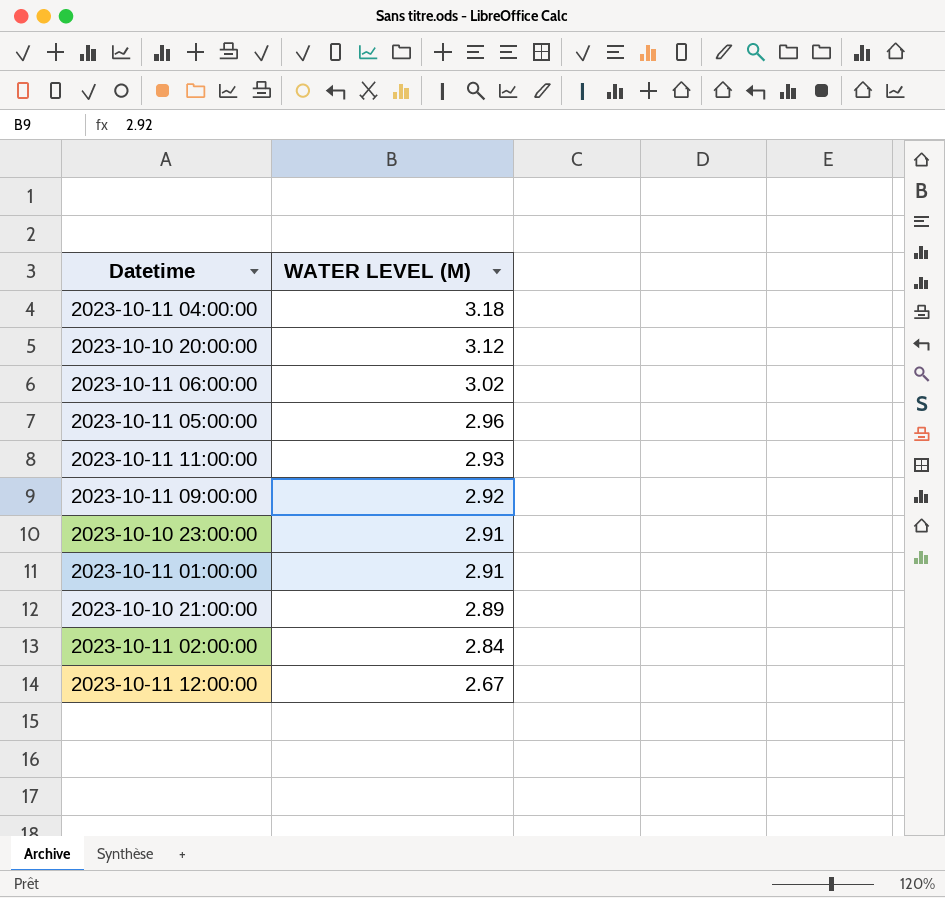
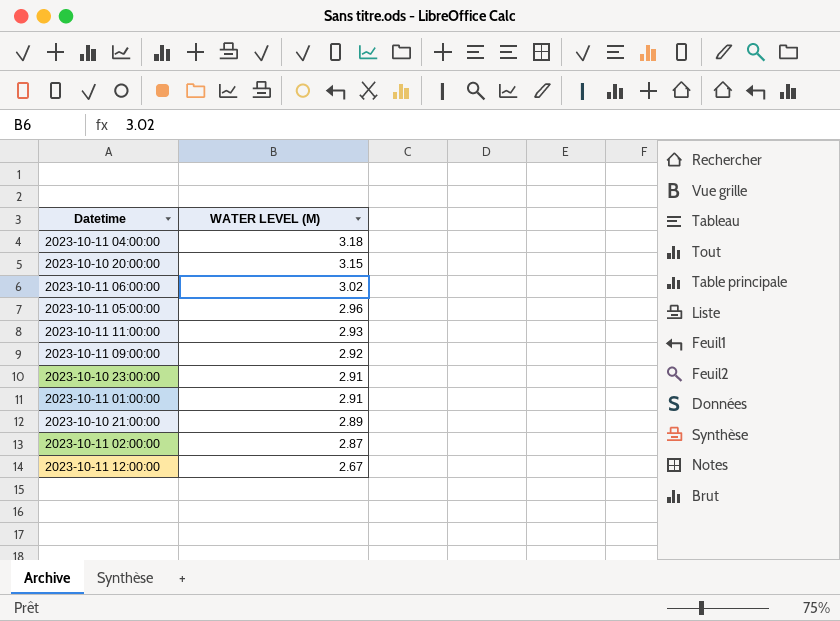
2023-10-10 20:00:00 | WATER LEVEL (M): 3.12 -> 3.15
2023-10-11 02:00:00 | WATER LEVEL (M): 2.84 -> 2.87

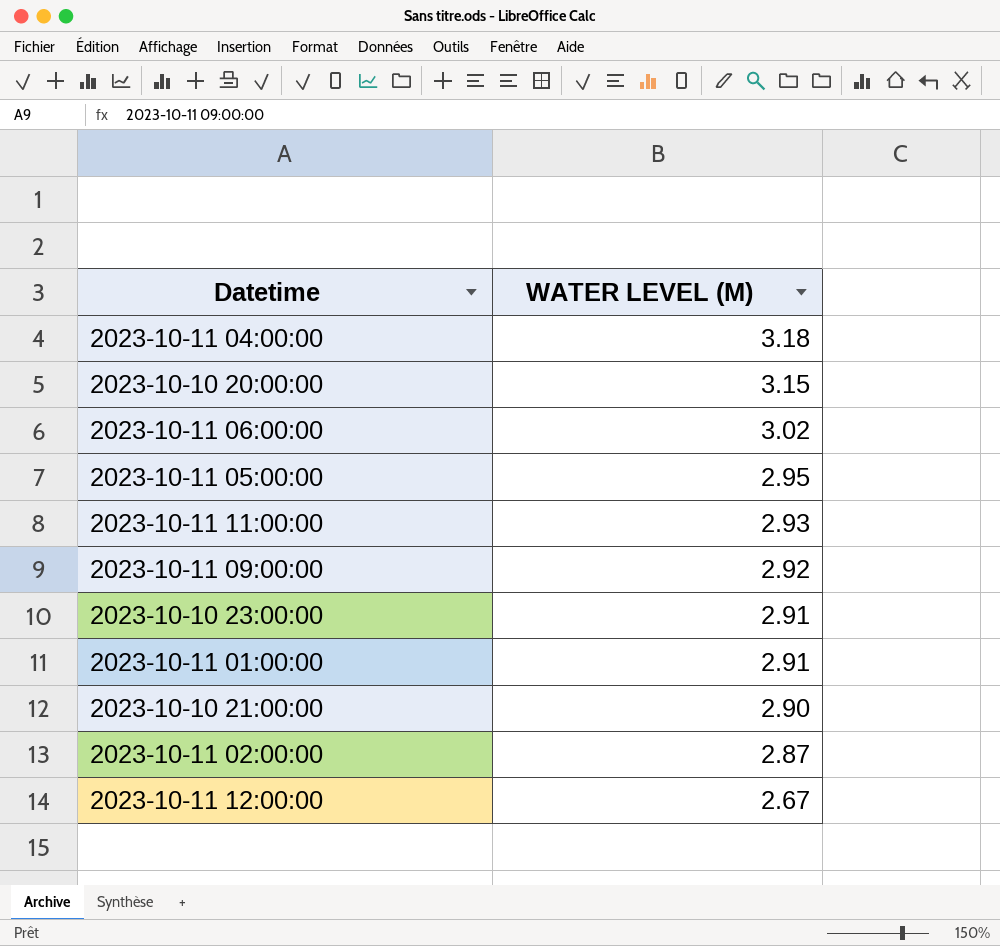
2023-10-11 05:00:00 | WATER LEVEL (M): 2.96 -> 2.95
2023-10-10 21:00:00 | WATER LEVEL (M): 2.89 -> 2.90

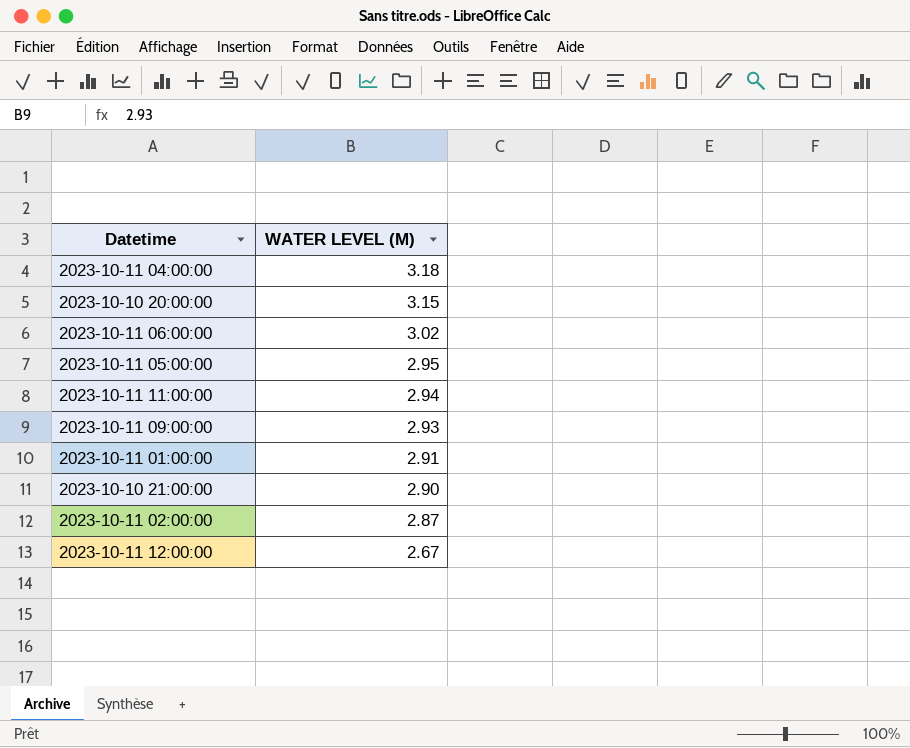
row 2023-10-10 23:00:00: 2.91 -> none
2023-10-11 11:00:00 | WATER LEVEL (M): 2.93 -> 2.94
2023-10-11 09:00:00 | WATER LEVEL (M): 2.92 -> 2.93

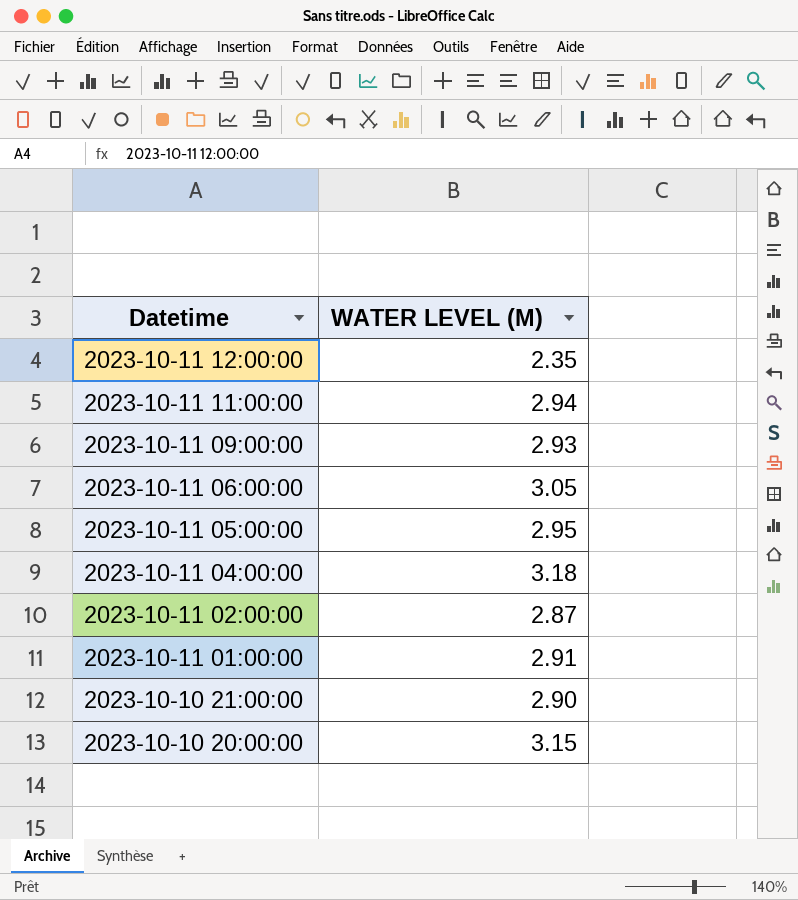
row order: WATER LEVEL (M) descending -> Datetime descending
2023-10-11 12:00:00 | WATER LEVEL (M): 2.67 -> 2.35
2023-10-11 06:00:00 | WATER LEVEL (M): 3.02 -> 3.05

